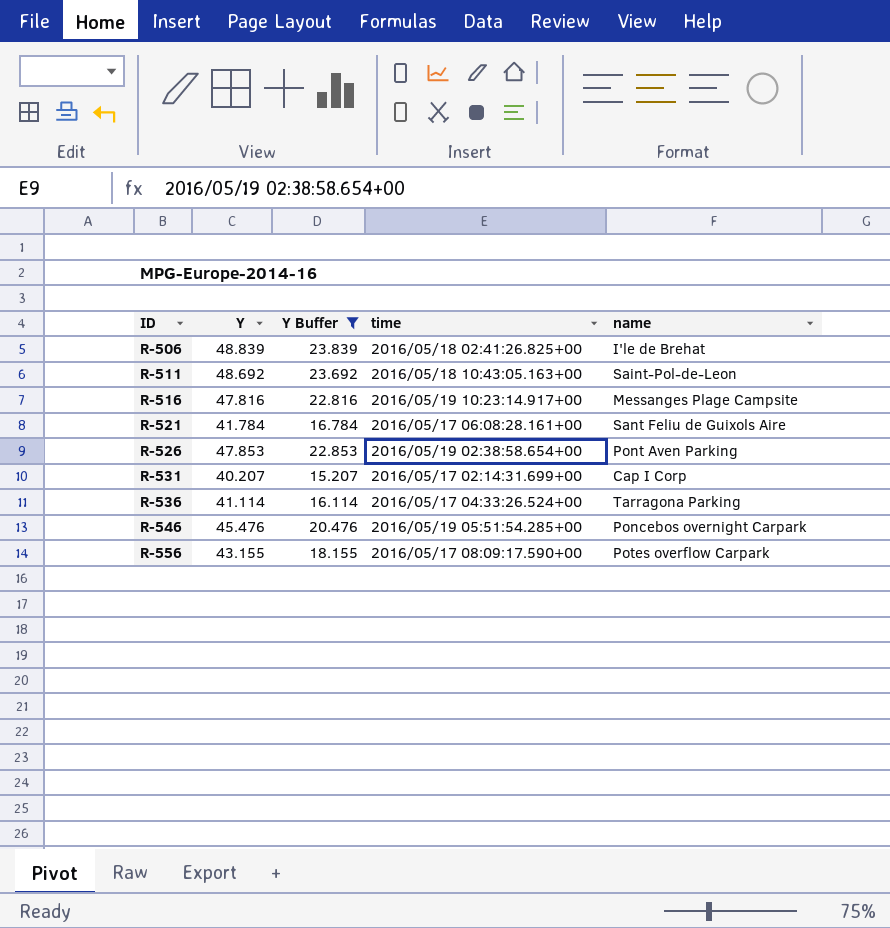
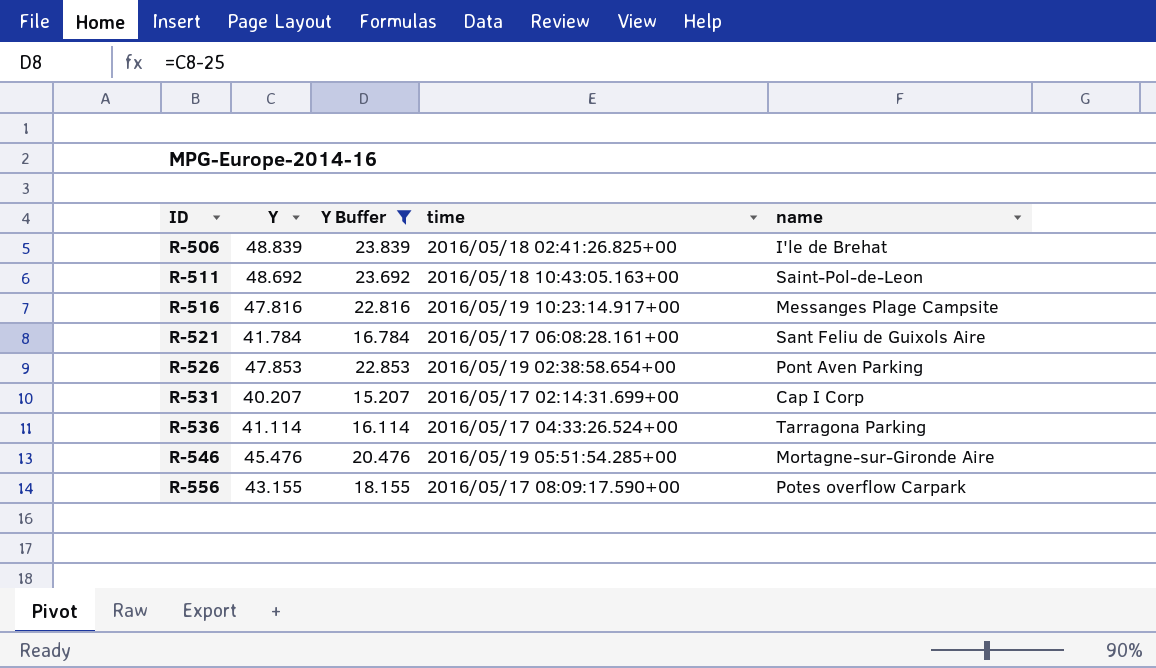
R-546 | name: Poncebos overnight Carpark -> Mortagne-sur-Gironde Aire

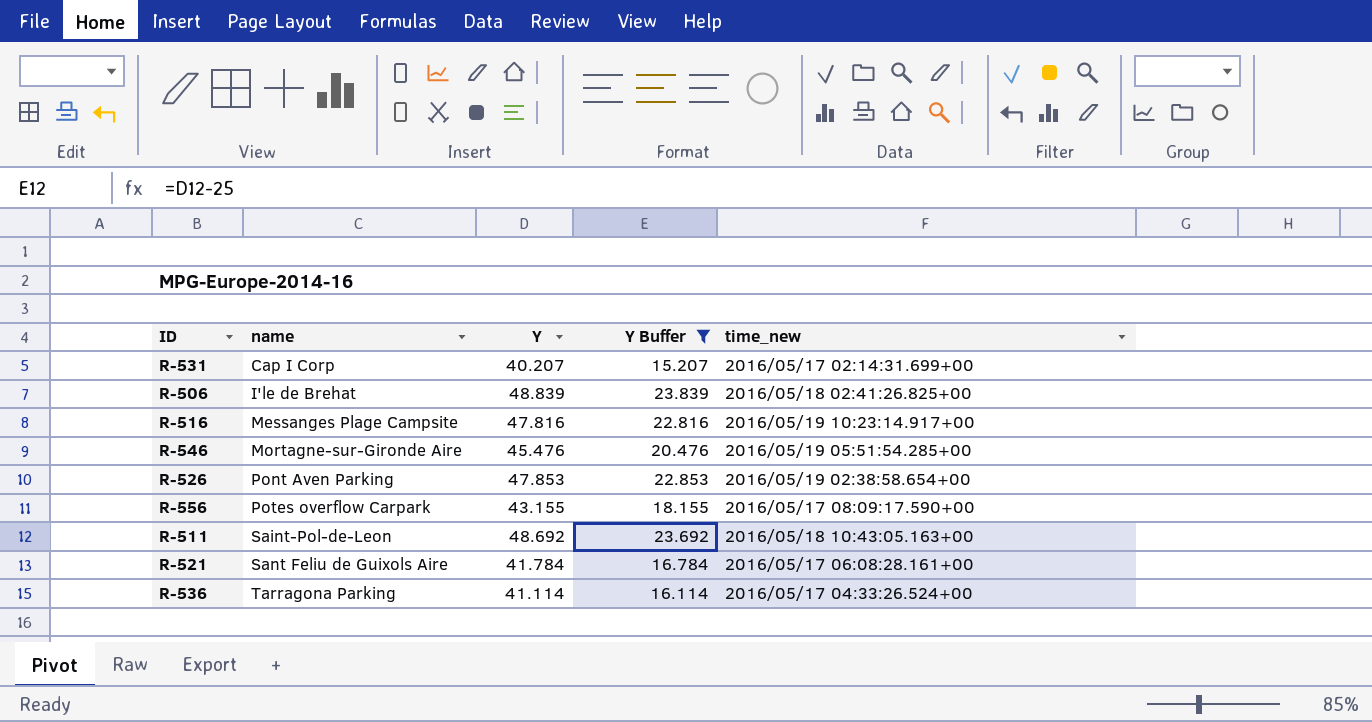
row order: ID ascending -> name ascending
column name | position: 5 -> 2
column name: time -> time_new

